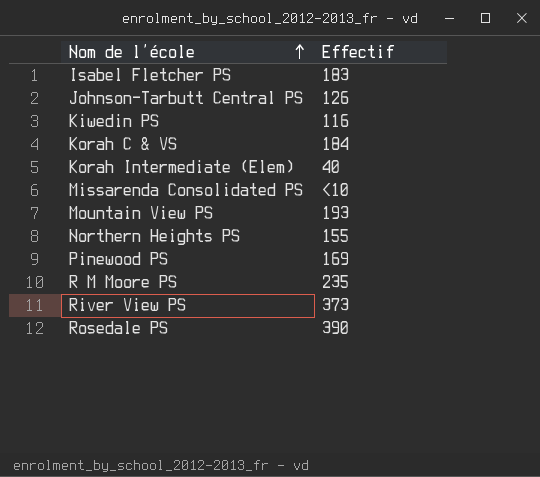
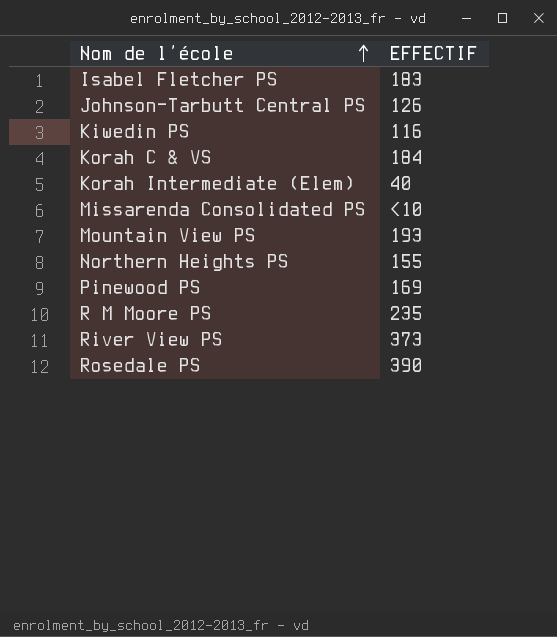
column name: Effectif -> EFFECTIF

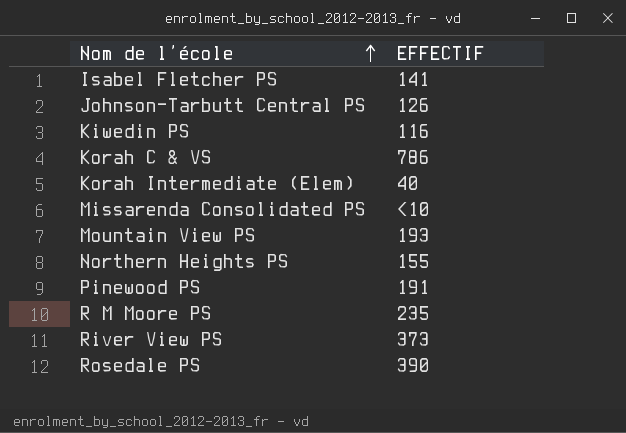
Isabel Fletcher PS | EFFECTIF: 183 -> 141
Korah C & VS | EFFECTIF: 184 -> 786
Pinewood PS | EFFECTIF: 169 -> 191

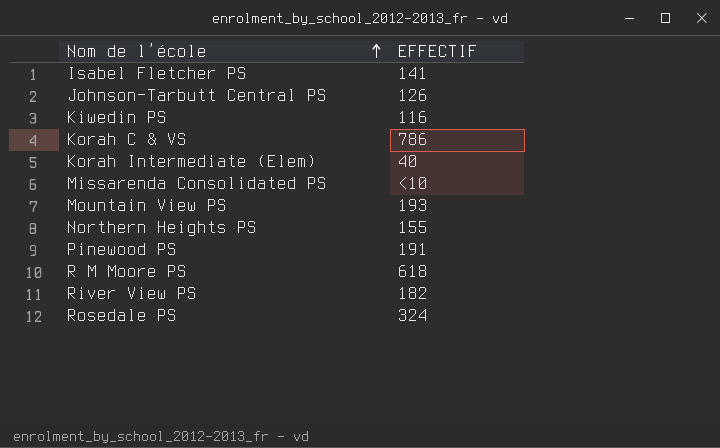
R M Moore PS | EFFECTIF: 235 -> 618
River View PS | EFFECTIF: 373 -> 182
Rosedale PS | EFFECTIF: 390 -> 324

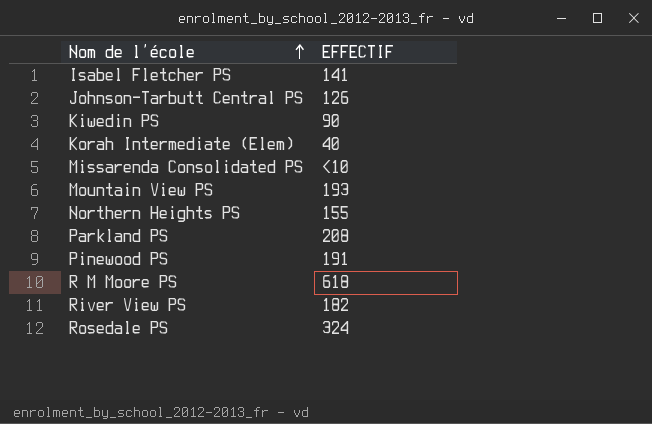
row Korah C & VS: 786 -> none
Kiwedin PS | EFFECTIF: 116 -> 90
row Parkland PS: none -> 208

